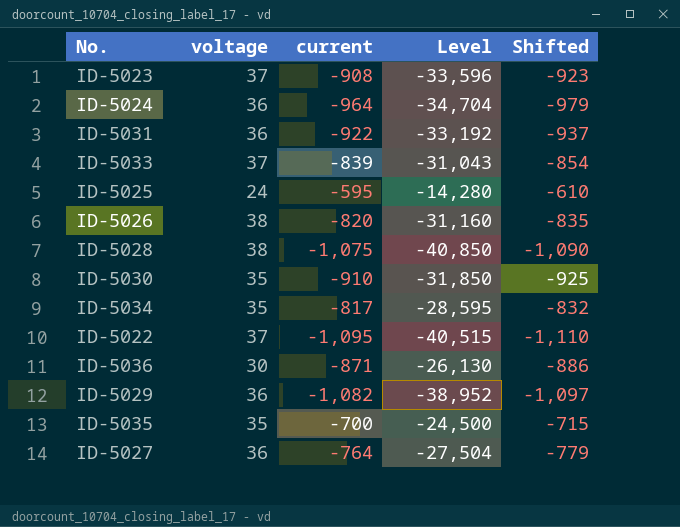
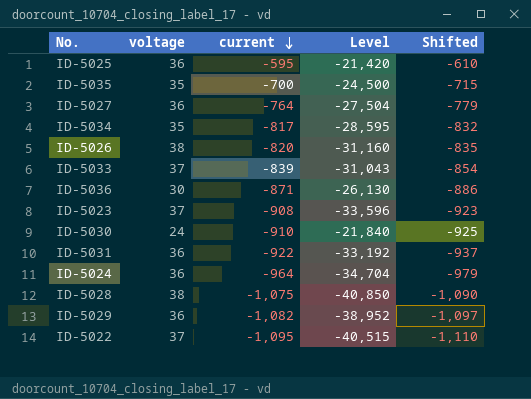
row order: none -> current descending
ID-5025 | voltage: 24 -> 36
ID-5025 | Level: -14,280 -> -21,420
ID-5030 | voltage: 35 -> 24
ID-5030 | Level: -31,850 -> -21,840

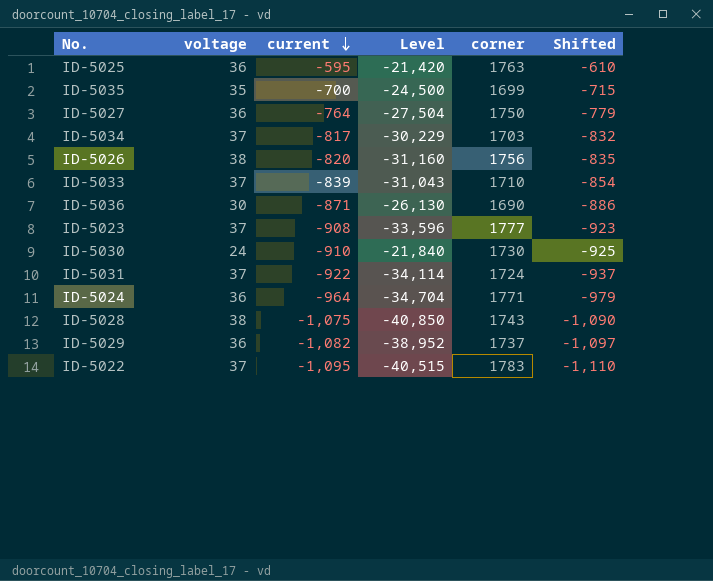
column corner | position: none -> 5
ID-5034 | voltage: 35 -> 37
ID-5034 | Level: -28,595 -> -30,229
ID-5031 | voltage: 36 -> 37
ID-5031 | Level: -33,192 -> -34,114

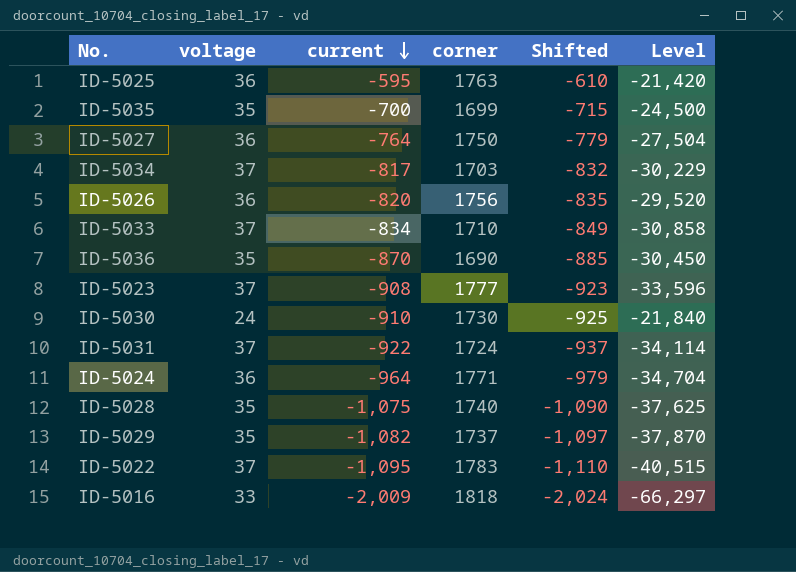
column Level | position: 4 -> 6
ID-5026 | voltage: 38 -> 36
ID-5026 | Level: -31,160 -> -29,520
ID-5033 | current: -839 -> -834
ID-5033 | Shifted: -854 -> -849
ID-5033 | Level: -31,043 -> -30,858
ID-5036 | voltage: 30 -> 35
ID-5036 | current: -871 -> -870
ID-5036 | Shifted: -886 -> -885
ID-5036 | Level: -26,130 -> -30,450
ID-5028 | voltage: 38 -> 35
ID-5028 | corner: 1743 -> 1740
ID-5028 | Level: -40,850 -> -37,625
ID-5029 | voltage: 36 -> 35
ID-5029 | Level: -38,952 -> -37,870
row ID-5016: none -> 33 | -2,009 | 1818 | -2,024 | -66,297

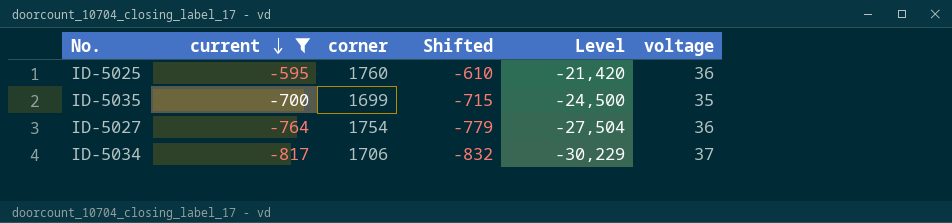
filter: none -> current >= -817
column voltage | position: 2 -> 6
ID-5025 | corner: 1763 -> 1760
ID-5027 | corner: 1750 -> 1754
ID-5034 | corner: 1703 -> 1706

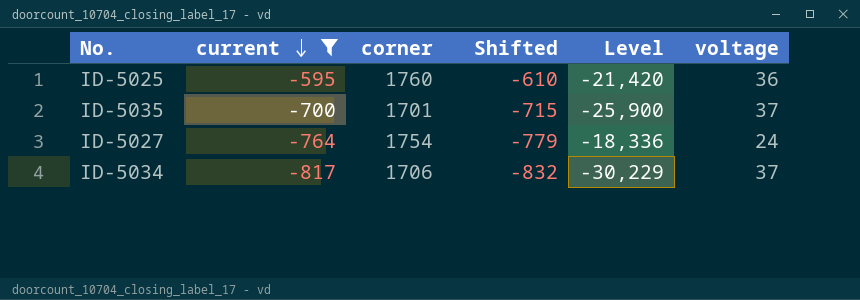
ID-5035 | corner: 1699 -> 1701
ID-5035 | Level: -24,500 -> -25,900
ID-5035 | voltage: 35 -> 37
ID-5027 | Level: -27,504 -> -18,336
ID-5027 | voltage: 36 -> 24

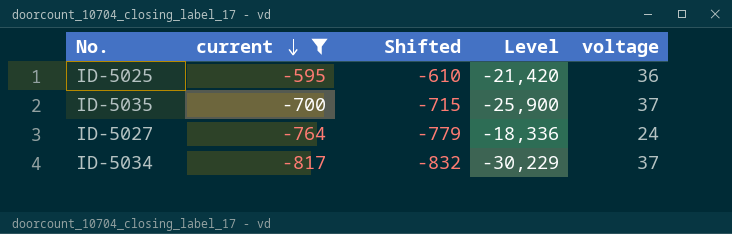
column corner | position: 3 -> none

